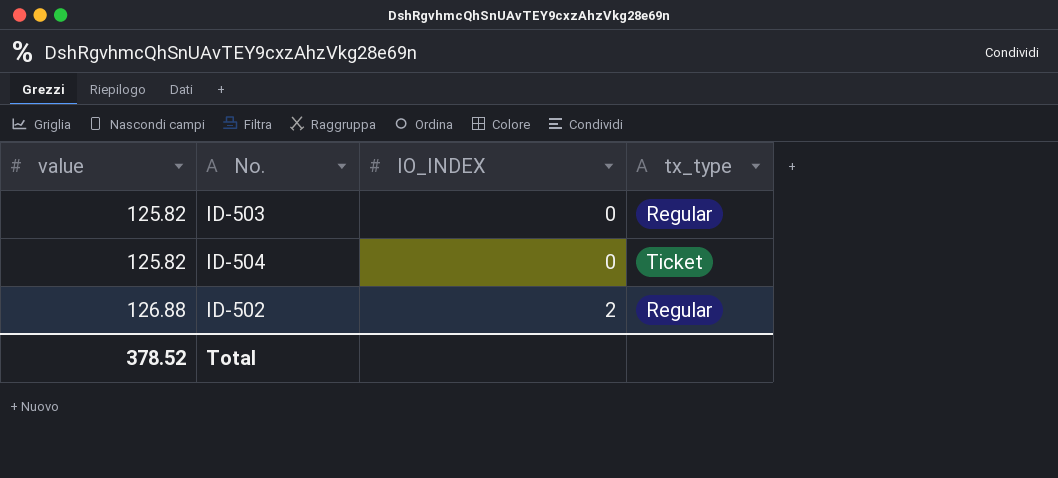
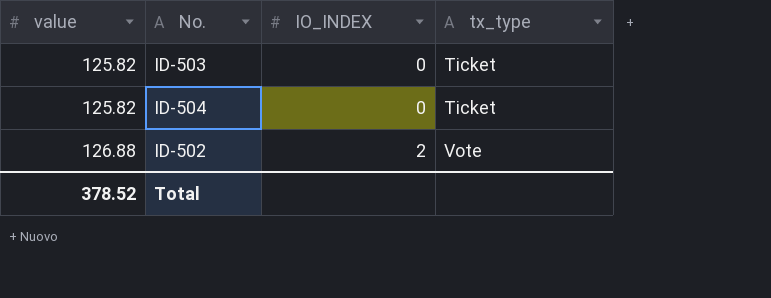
ID-503 | tx_type: Regular -> Ticket
ID-502 | tx_type: Regular -> Vote

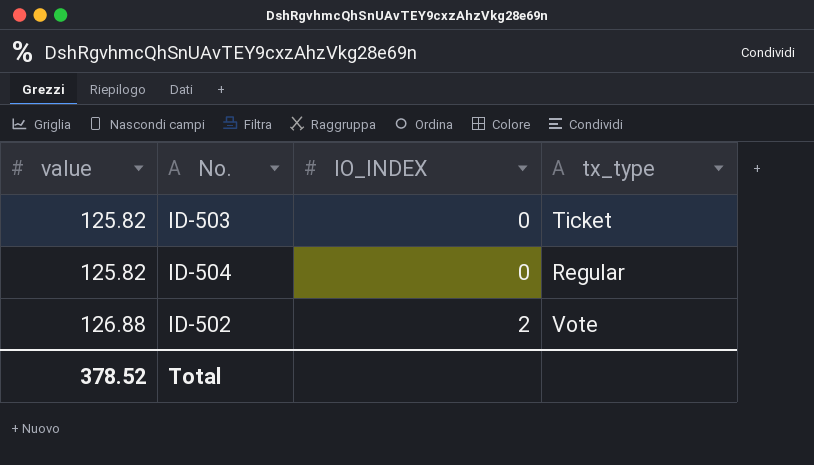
ID-504 | tx_type: Ticket -> Regular

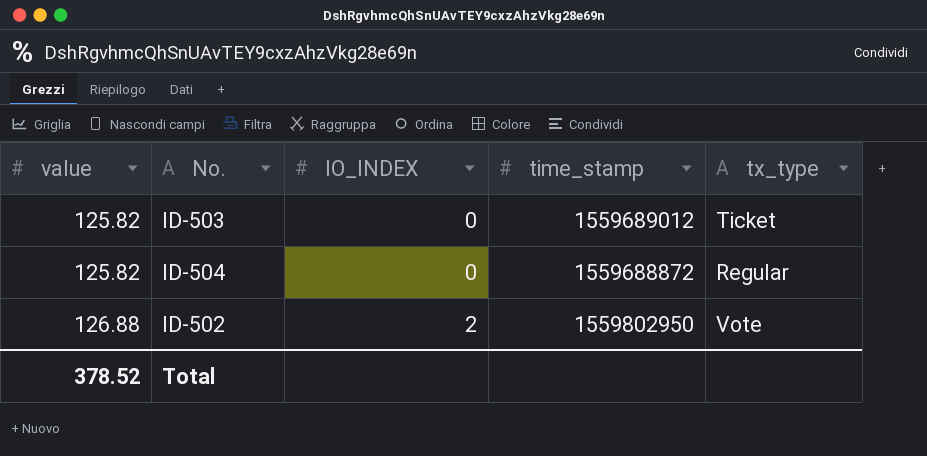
column time_stamp | position: none -> 4

